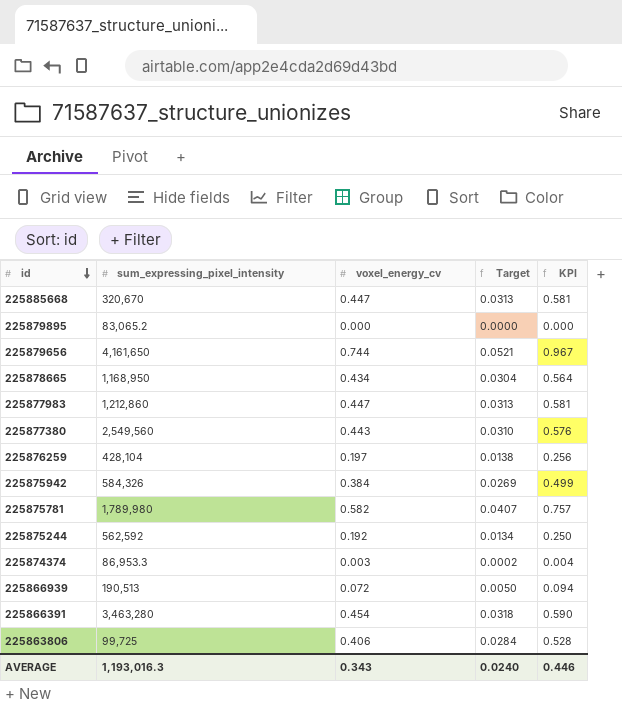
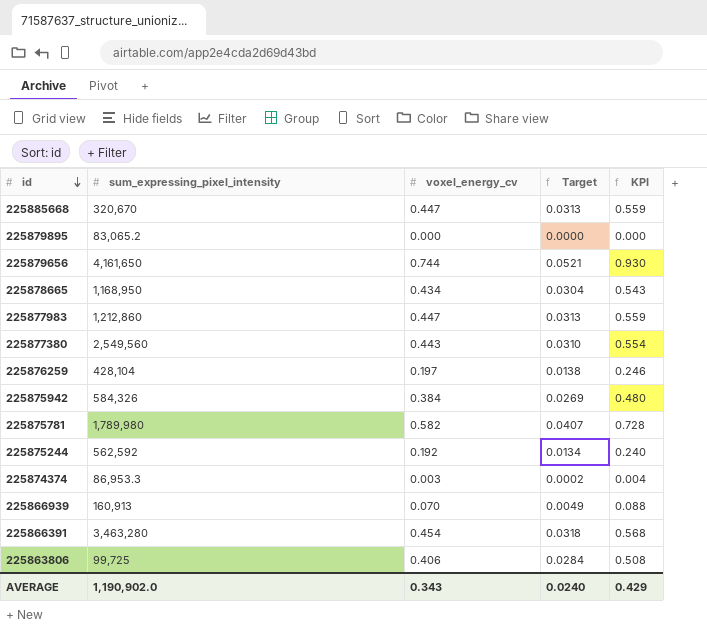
column KPI | formula: [voxel_energy_cv] * 1.3 -> [voxel_energy_cv] * 1.25
225866939 | sum_expressing_pixel_intensity: 190,513 -> 160,913
225866939 | voxel_energy_cv: 0.072 -> 0.070
225866939 | Target: 0.0050 -> 0.0049
AVERAGE | sum_expressing_pixel_intensity: 1,193,016.3 -> 1,190,902.0
AVERAGE | KPI: 0.446 -> 0.429

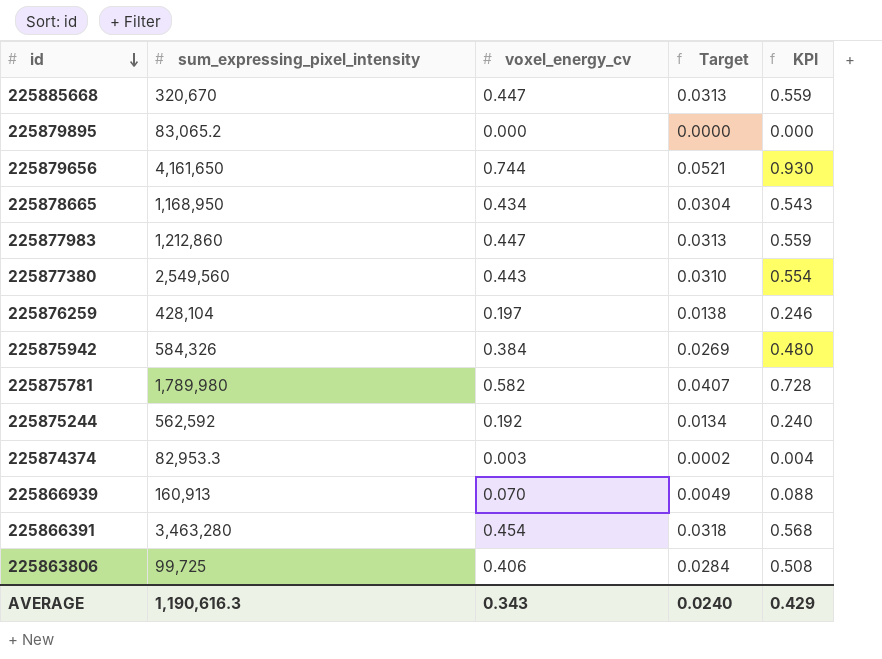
225874374 | sum_expressing_pixel_intensity: 86,953.3 -> 82,953.3
AVERAGE | sum_expressing_pixel_intensity: 1,190,902.0 -> 1,190,616.3

